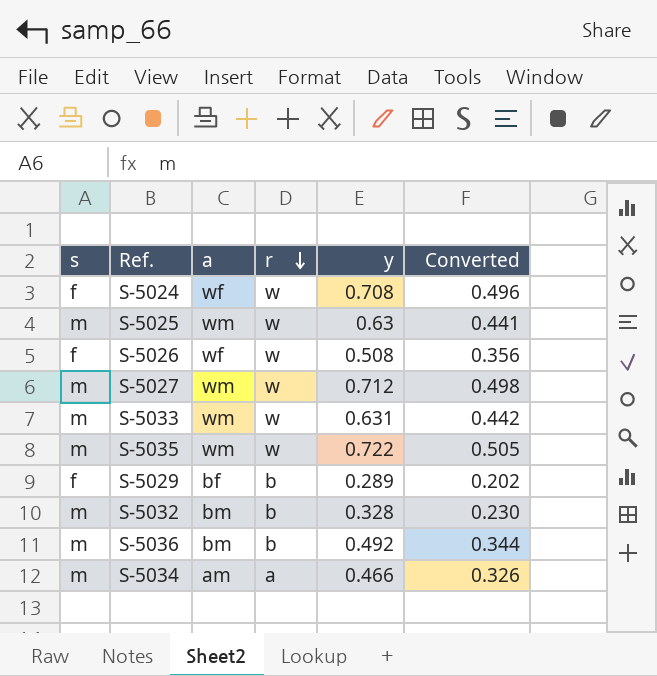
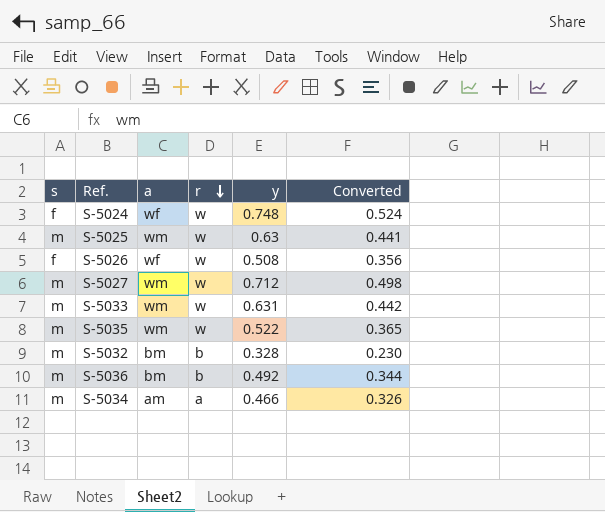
row S-5029: f | bf | b | 0.289 | 0.202 -> none
S-5024 | y: 0.708 -> 0.748
S-5024 | Converted: 0.496 -> 0.524
S-5035 | y: 0.722 -> 0.522
S-5035 | Converted: 0.505 -> 0.365

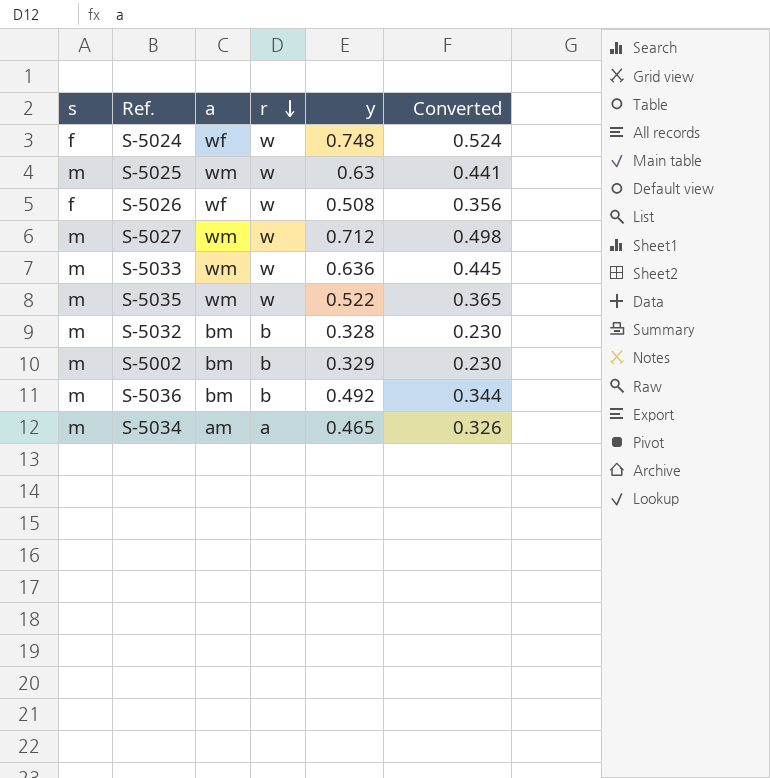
S-5033 | y: 0.631 -> 0.636
S-5033 | Converted: 0.442 -> 0.445
row S-5002: none -> m | bm | b | 0.329 | 0.230
S-5034 | y: 0.466 -> 0.465

